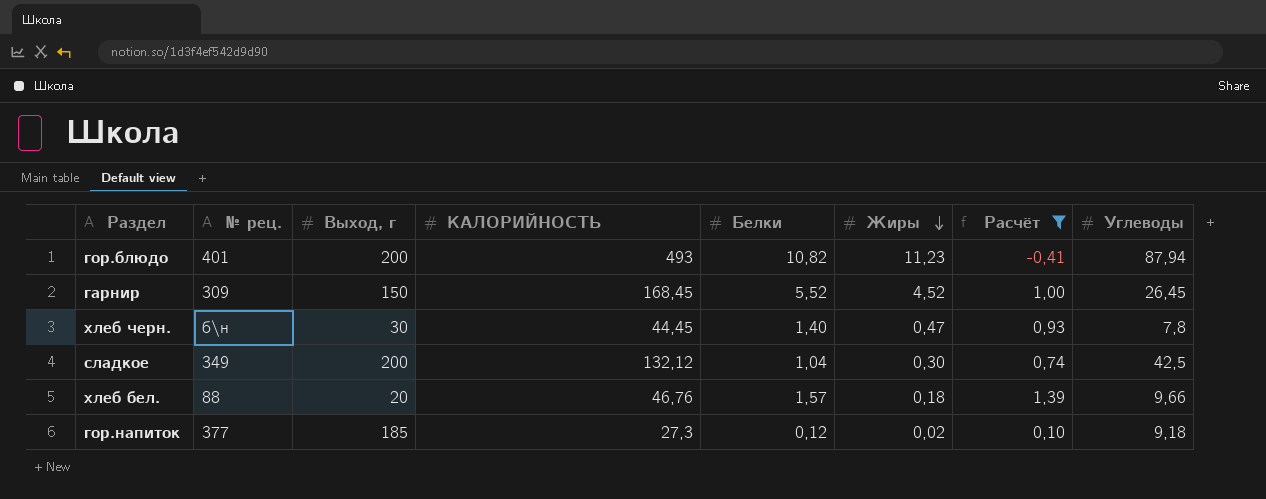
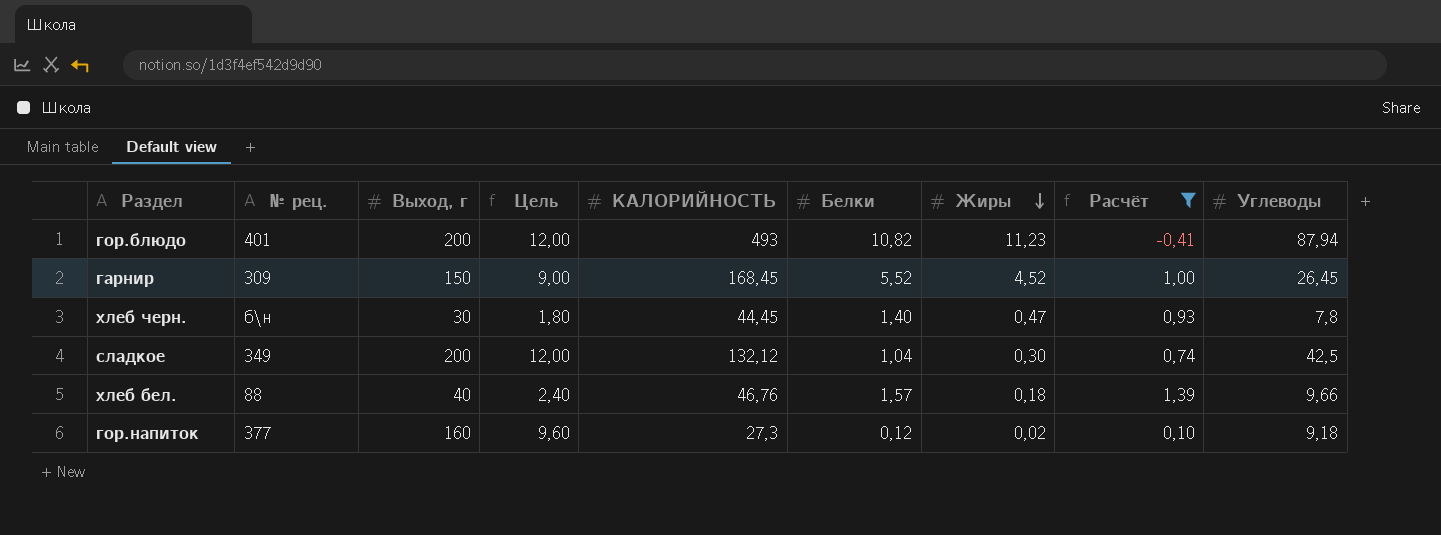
column Цель | formula: none -> [Выход, г] * 0,06
хлеб бел. | Выход, г: 20 -> 40
гор.напиток | Выход, г: 185 -> 160

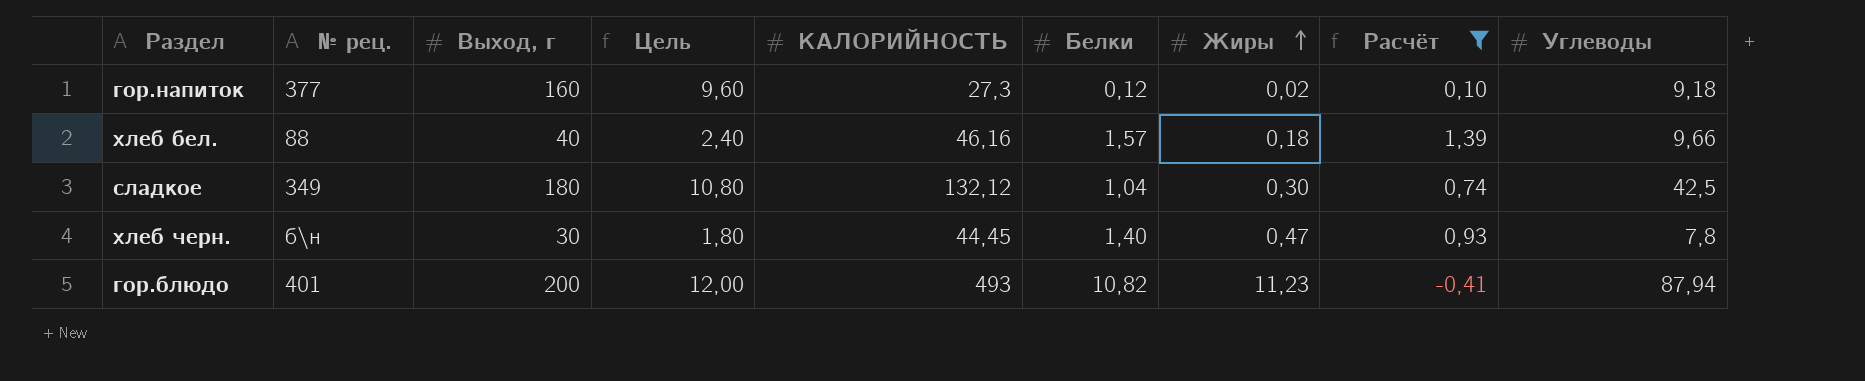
row order: Жиры descending -> Жиры ascending
row гарнир: 309 | 150 | 9,00 | 168,45 | 5,52 | 4,52 | 1,00 | 26,45 -> none
хлеб бел. | КАЛОРИЙНОСТЬ: 46,76 -> 46,16
сладкое | Выход, г: 200 -> 180
сладкое | Цель: 12,00 -> 10,80

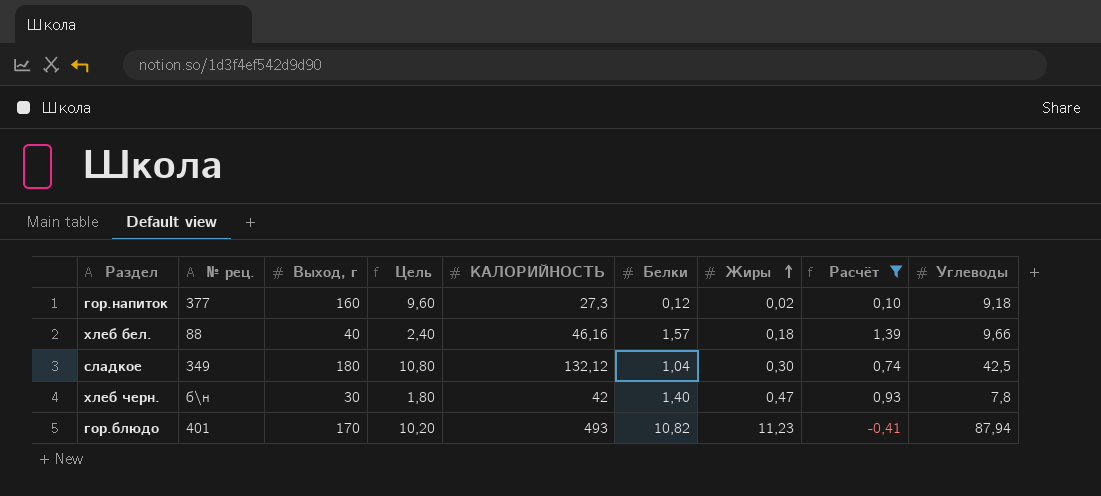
хлеб черн. | КАЛОРИЙНОСТЬ: 44,45 -> 42
гор.блюдо | Выход, г: 200 -> 170
гор.блюдо | Цель: 12,00 -> 10,20

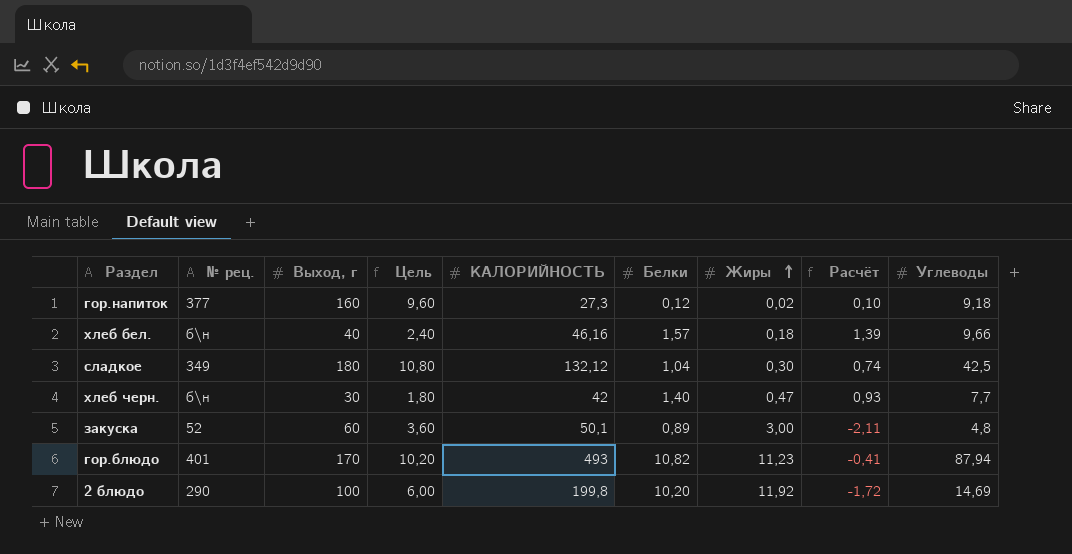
filter: Расчёт >= -0,41 -> none
хлеб бел. | № рец.: 88 -> б\н
хлеб черн. | Углеводы: 7,8 -> 7,7

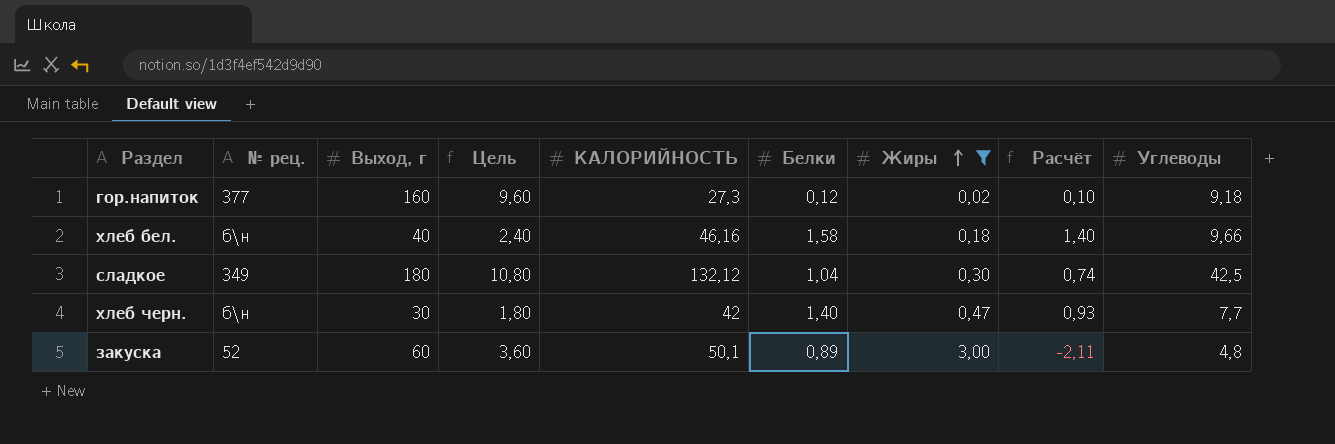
filter: none -> Жиры <= 3,00
хлеб бел. | Белки: 1,57 -> 1,58
хлеб бел. | Расчёт: 1,39 -> 1,40

